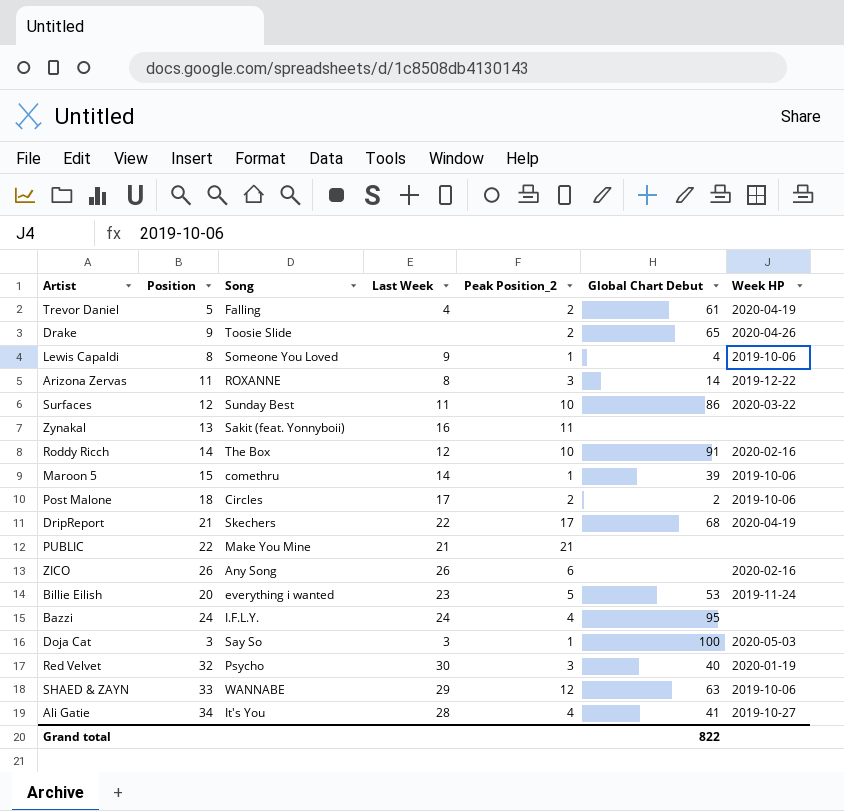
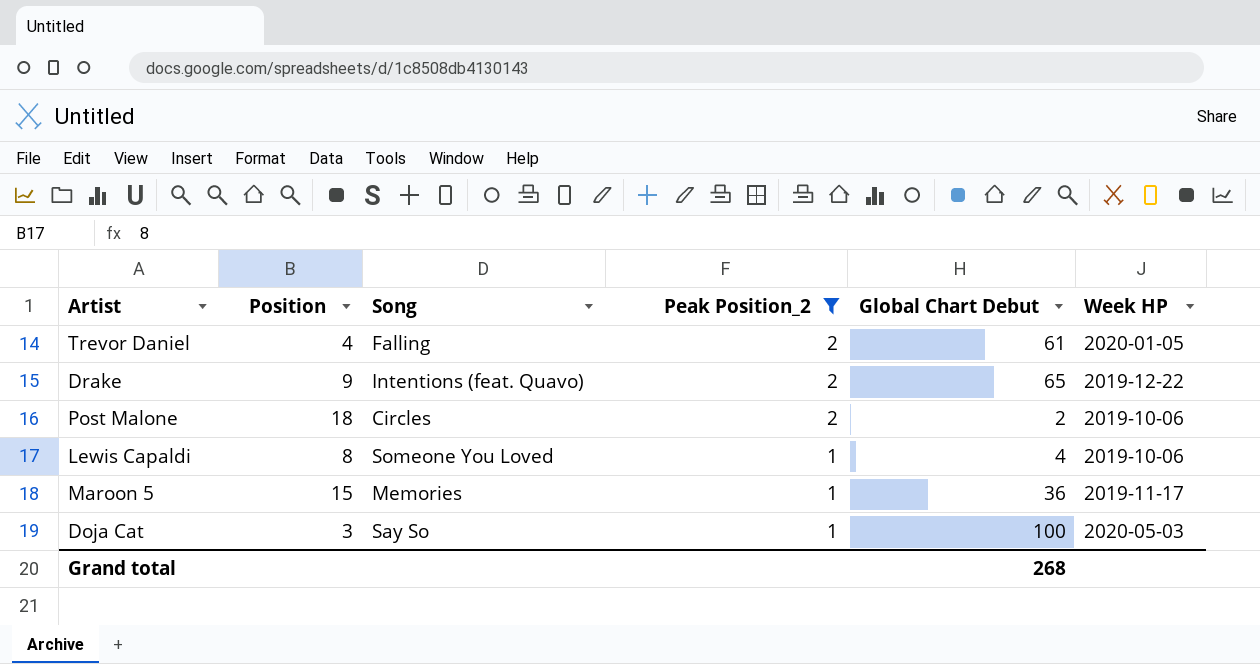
filter: none -> Peak Position_2 <= 2
row order: none -> Peak Position_2 descending
column Last Week | position: 4 -> none
Trevor Daniel | Position: 5 -> 4
Trevor Daniel | Week HP: 2020-04-19 -> 2020-01-05
Drake | Song: Toosie Slide -> Intentions (feat. Quavo)
Drake | Week HP: 2020-04-26 -> 2019-12-22
Maroon 5 | Song: comethru -> Memories
Maroon 5 | Global Chart Debut: 39 -> 36
Maroon 5 | Week HP: 2019-10-06 -> 2019-11-17
Grand total | Global Chart Debut: 822 -> 268

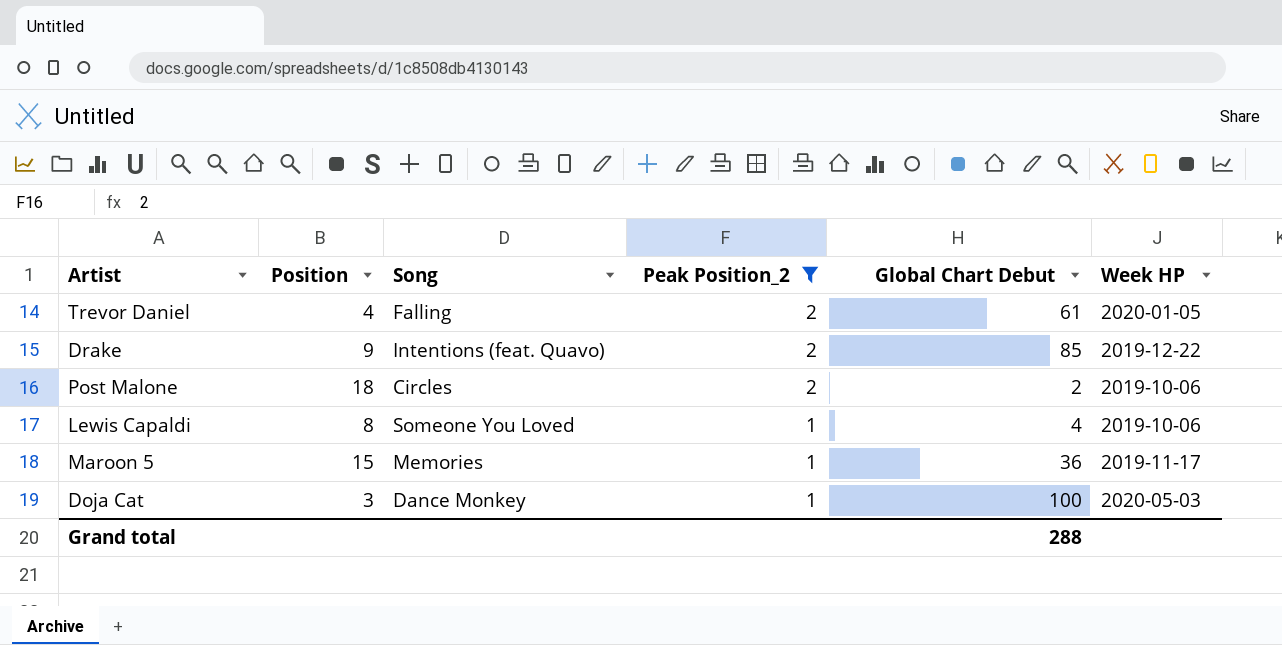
Drake | Global Chart Debut: 65 -> 85
Doja Cat | Song: Say So -> Dance Monkey
Grand total | Global Chart Debut: 268 -> 288

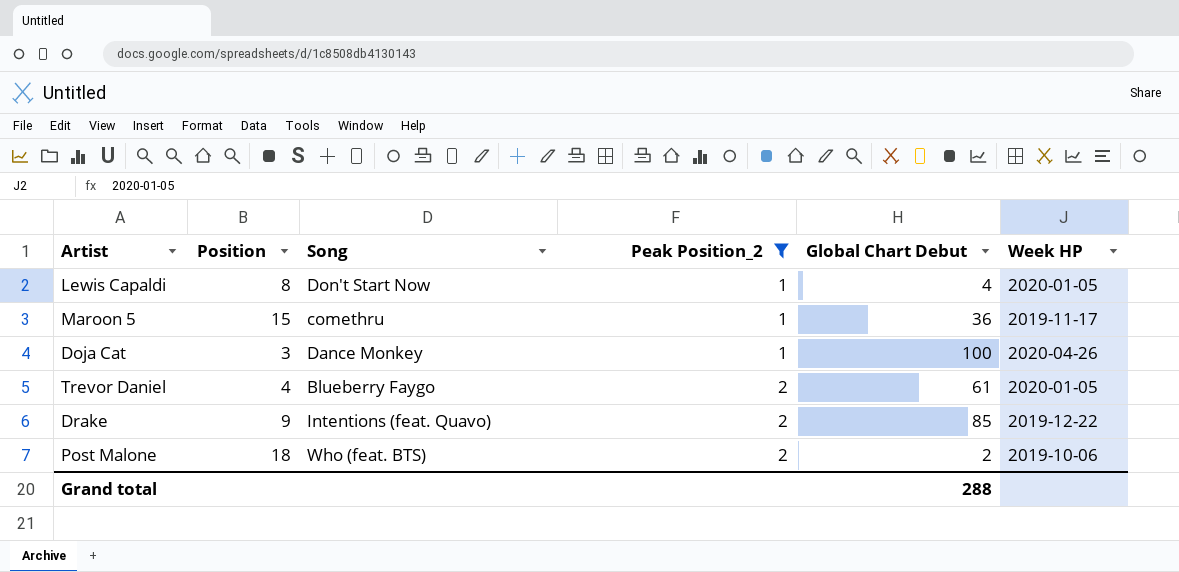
row order: Peak Position_2 descending -> Peak Position_2 ascending
Lewis Capaldi | Song: Someone You Loved -> Don't Start Now
Lewis Capaldi | Week HP: 2019-10-06 -> 2020-01-05
Maroon 5 | Song: Memories -> comethru
Doja Cat | Week HP: 2020-05-03 -> 2020-04-26
Trevor Daniel | Song: Falling -> Blueberry Faygo
Post Malone | Song: Circles -> Who (feat. BTS)

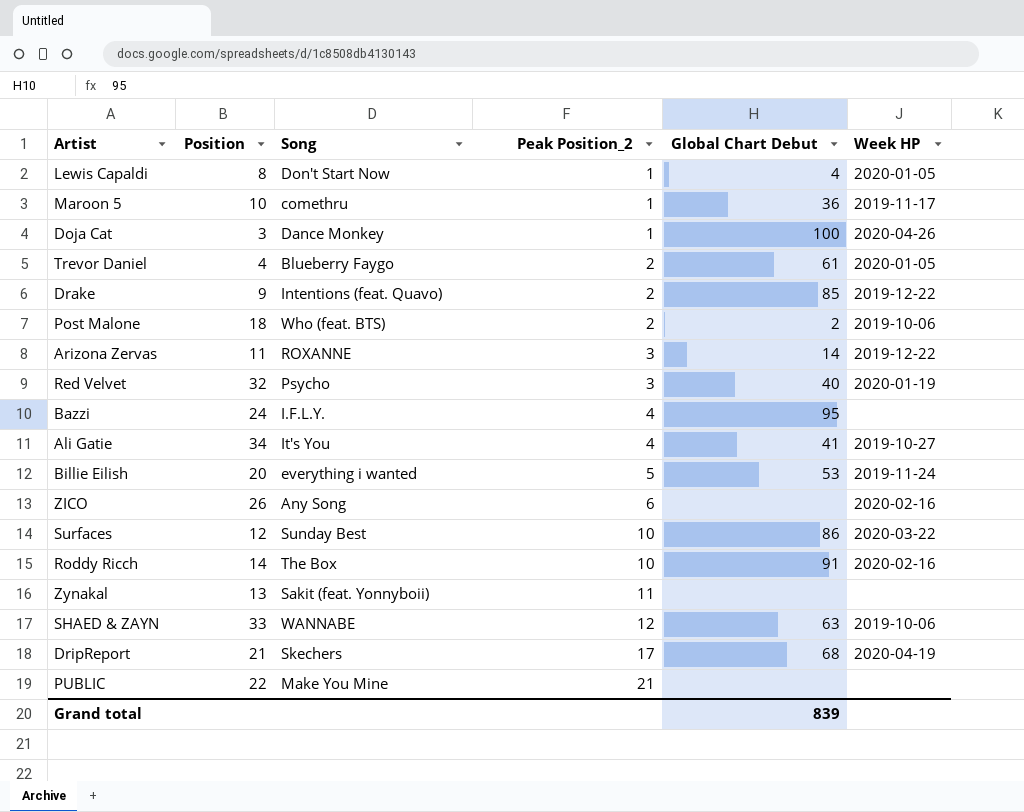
filter: Peak Position_2 <= 2 -> none
Maroon 5 | Position: 15 -> 10
Grand total | Global Chart Debut: 288 -> 839

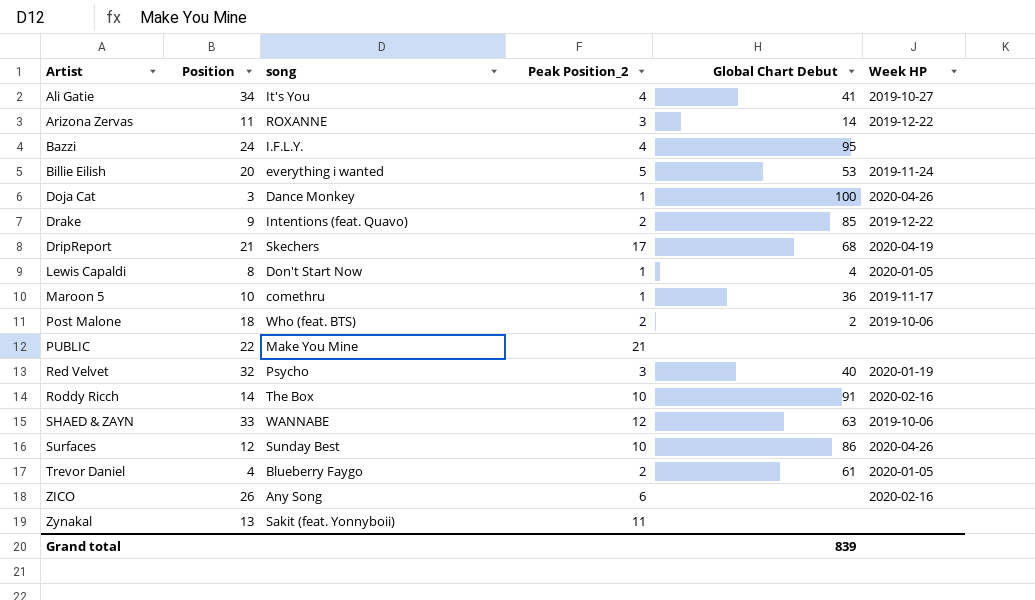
row order: Peak Position_2 ascending -> Artist ascending
column name: Song -> song
Surfaces | Week HP: 2020-03-22 -> 2020-04-26

